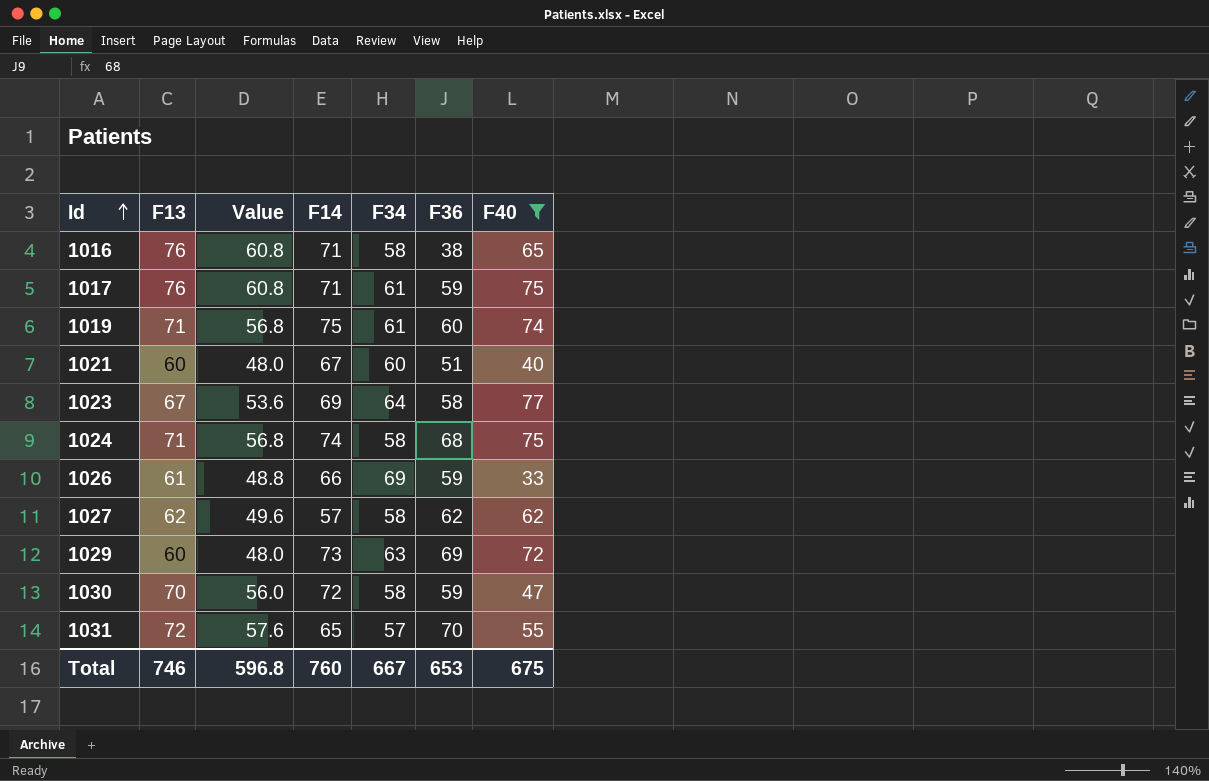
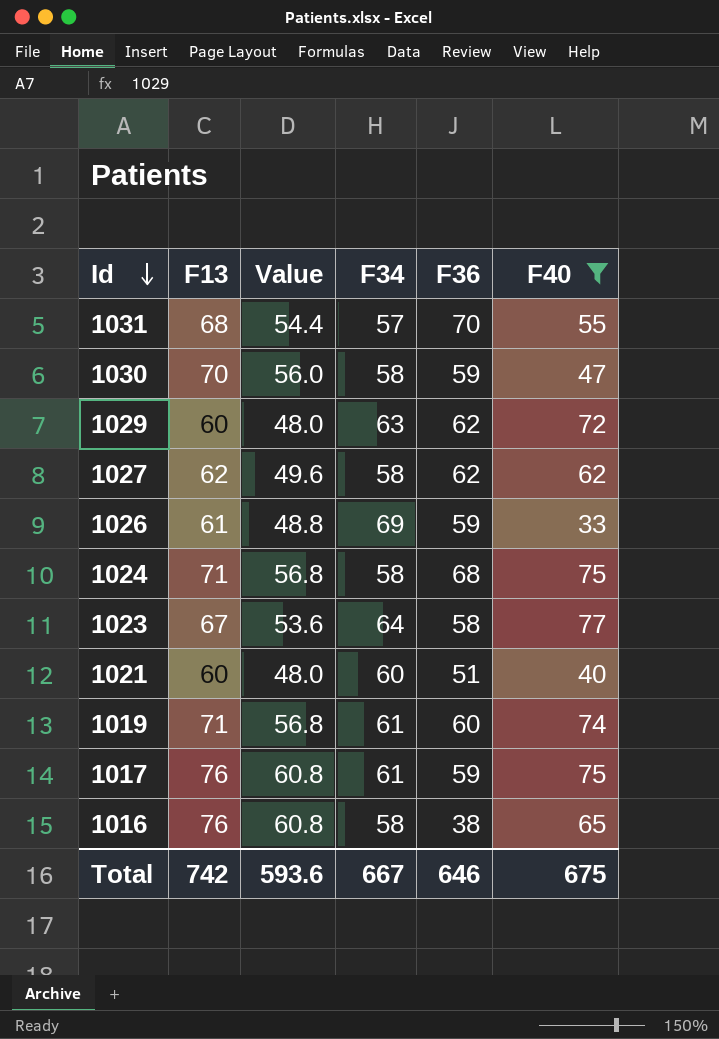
row order: Id ascending -> Id descending
column F14 | position: 4 -> none
1031 | F13: 72 -> 68
1031 | Value: 57.6 -> 54.4
1029 | F36: 69 -> 62
Total | F13: 746 -> 742
Total | Value: 596.8 -> 593.6
Total | F36: 653 -> 646

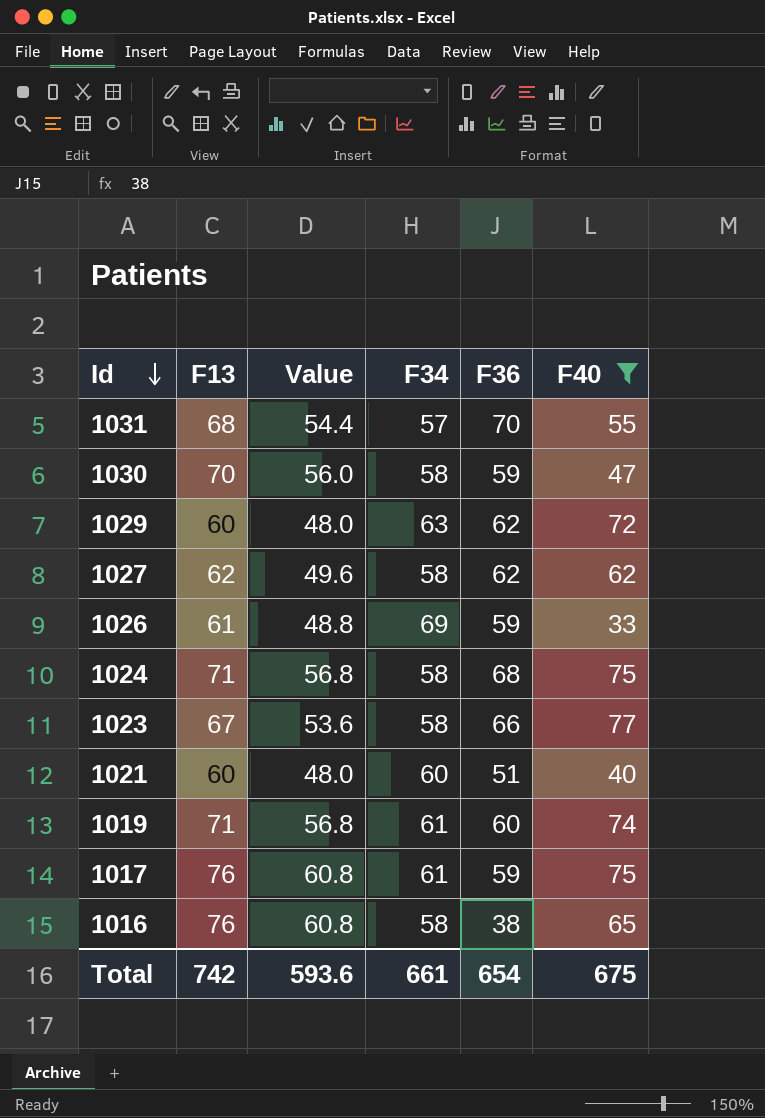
1023 | F34: 64 -> 58
1023 | F36: 58 -> 66
Total | F34: 667 -> 661
Total | F36: 646 -> 654

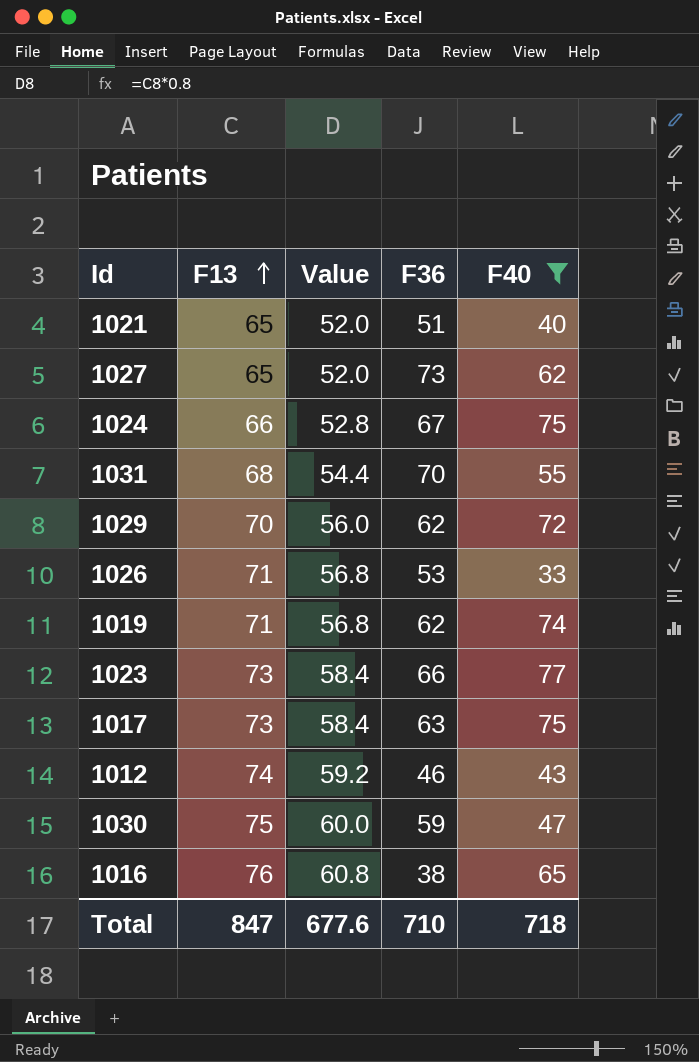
row order: Id descending -> F13 ascending
column F34 | position: 4 -> none
1021 | F13: 60 -> 65
1021 | Value: 48.0 -> 52.0
1027 | F13: 62 -> 65
1027 | Value: 49.6 -> 52.0
1027 | F36: 62 -> 73
1024 | F13: 71 -> 66
1024 | Value: 56.8 -> 52.8
1024 | F36: 68 -> 67
1029 | F13: 60 -> 70
1029 | Value: 48.0 -> 56.0
1026 | F13: 61 -> 71
1026 | Value: 48.8 -> 56.8
1026 | F36: 59 -> 53
1019 | F36: 60 -> 62
1023 | F13: 67 -> 73
1023 | Value: 53.6 -> 58.4
1017 | F13: 76 -> 73
1017 | Value: 60.8 -> 58.4
1017 | F36: 59 -> 63
row 1012: none -> 74 | 59.2 | 46 | 43
1030 | F13: 70 -> 75
1030 | Value: 56.0 -> 60.0
Total | F13: 742 -> 847
Total | Value: 593.6 -> 677.6
Total | F36: 654 -> 710
Total | F40: 675 -> 718

